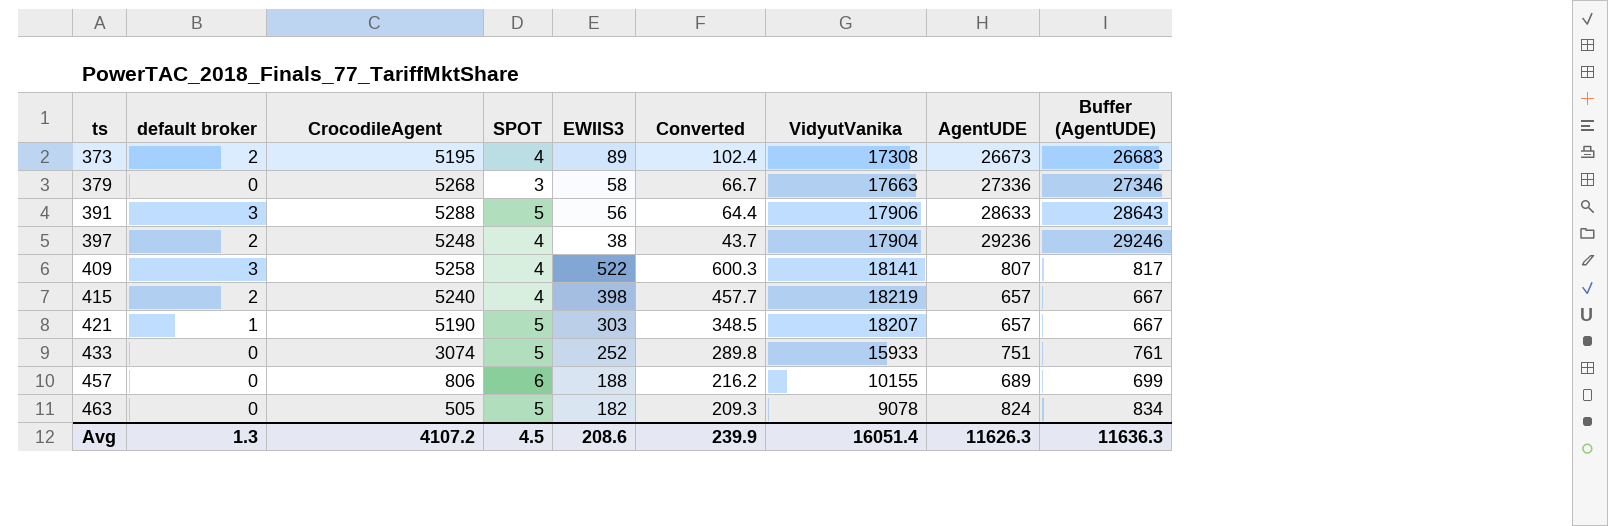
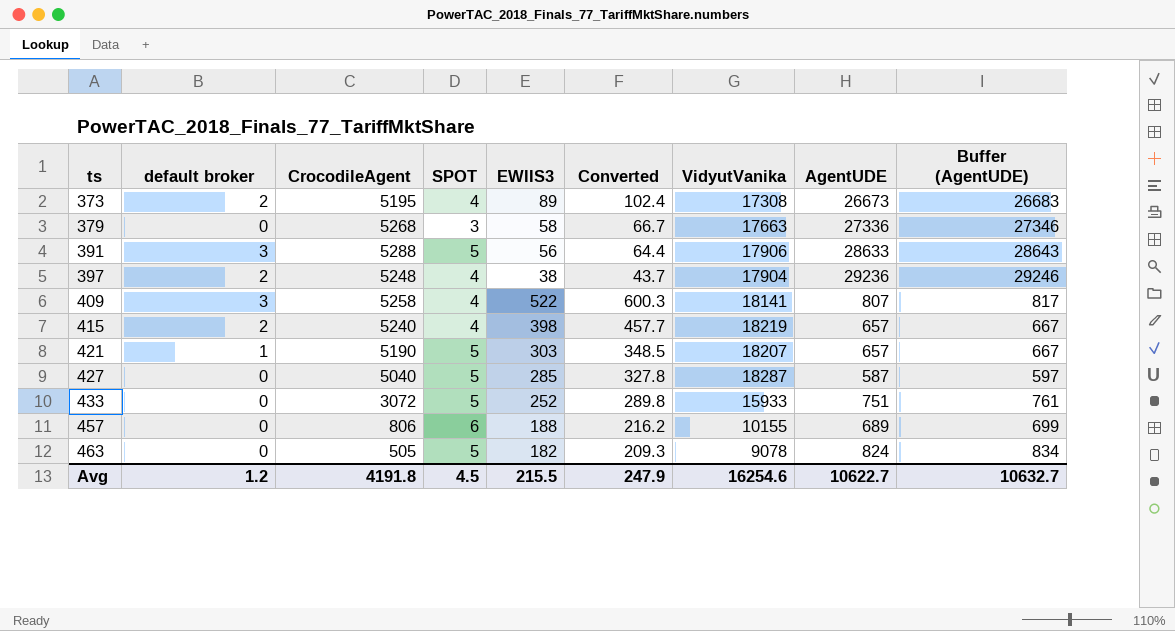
row 427: none -> 0 | 5040 | 5 | 285 | 327.8 | 18287 | 587 | 597
433 | CrocodileAgent: 3074 -> 3072
Avg | default broker: 1.3 -> 1.2
Avg | CrocodileAgent: 4107.2 -> 4191.8
Avg | EWIIS3: 208.6 -> 215.5
Avg | Converted: 239.9 -> 247.9
Avg | VidyutVanika: 16051.4 -> 16254.6
Avg | AgentUDE: 11626.3 -> 10622.7
Avg | Buffer (AgentUDE): 11636.3 -> 10632.7

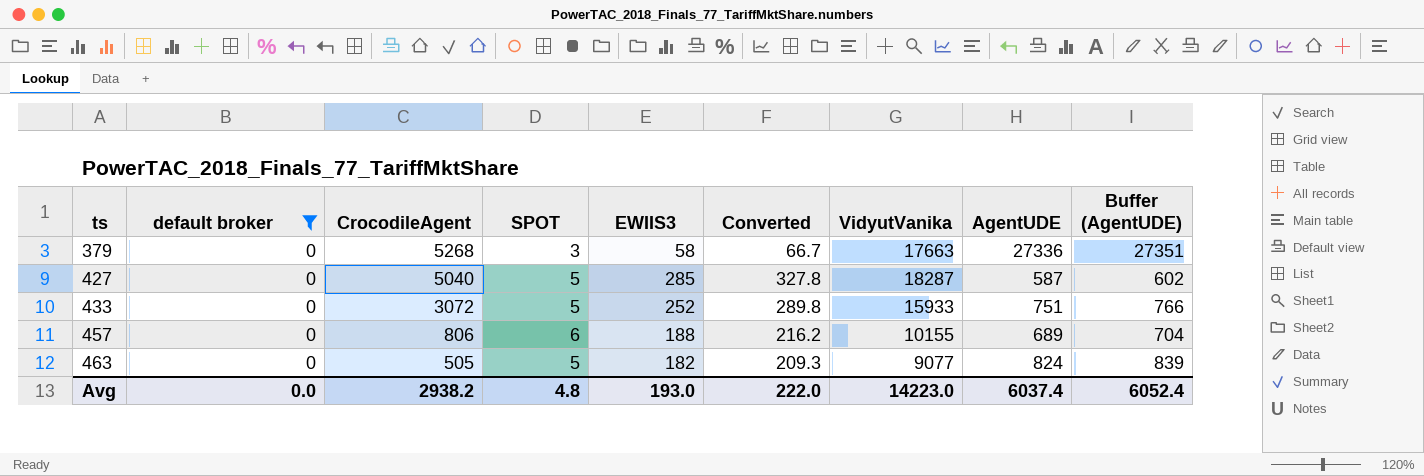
filter: none -> default broker = 0
column Buffer (AgentUDE) | formula: [AgentUDE] + 10 -> [AgentUDE] + 15
463 | VidyutVanika: 9078 -> 9077
Avg | default broker: 1.2 -> 0.0
Avg | CrocodileAgent: 4191.8 -> 2938.2
Avg | SPOT: 4.5 -> 4.8
Avg | EWIIS3: 215.5 -> 193.0
Avg | Converted: 247.9 -> 222.0
Avg | VidyutVanika: 16254.6 -> 14223.0
Avg | AgentUDE: 10622.7 -> 6037.4
Avg | Buffer (AgentUDE): 10632.7 -> 6052.4

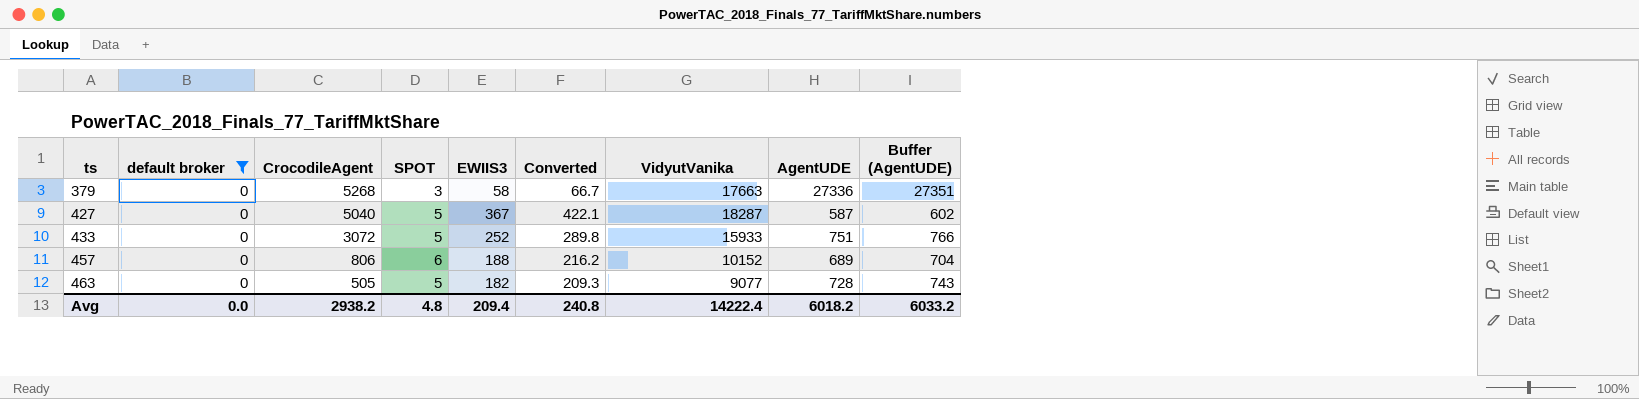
427 | EWIIS3: 285 -> 367
427 | Converted: 327.8 -> 422.1
457 | VidyutVanika: 10155 -> 10152
463 | AgentUDE: 824 -> 728
463 | Buffer (AgentUDE): 839 -> 743
Avg | EWIIS3: 193.0 -> 209.4
Avg | Converted: 222.0 -> 240.8
Avg | VidyutVanika: 14223.0 -> 14222.4
Avg | AgentUDE: 6037.4 -> 6018.2
Avg | Buffer (AgentUDE): 6052.4 -> 6033.2

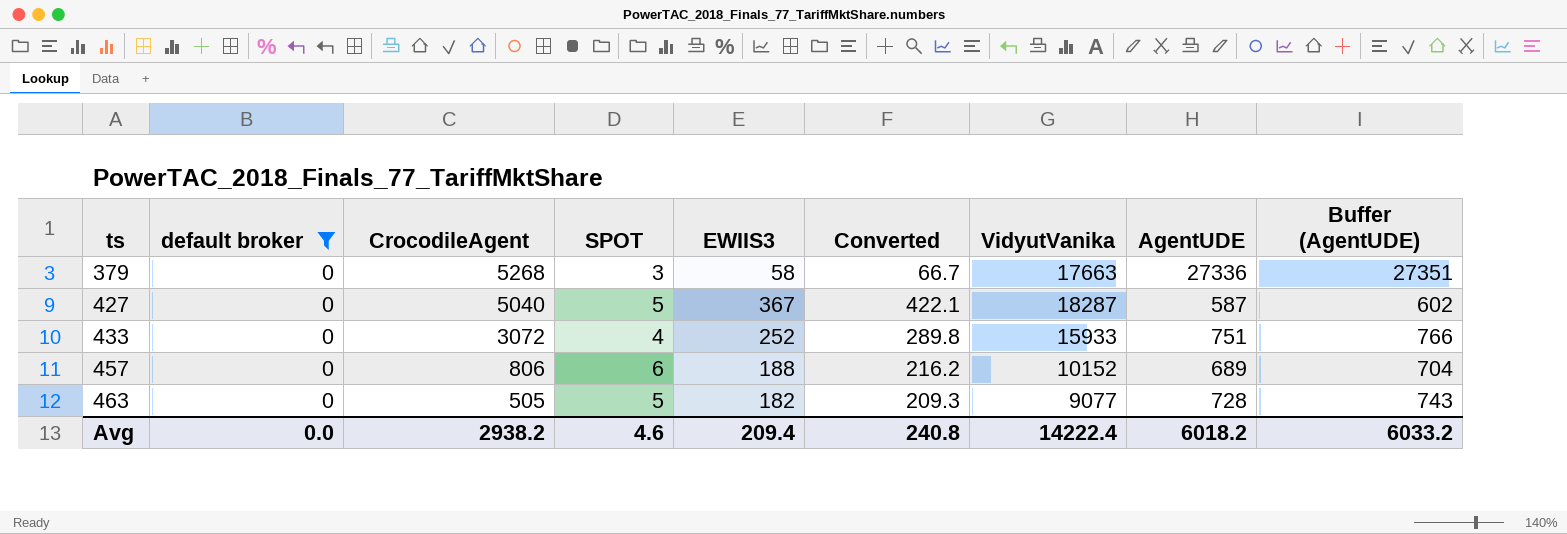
433 | SPOT: 5 -> 4
Avg | SPOT: 4.8 -> 4.6

